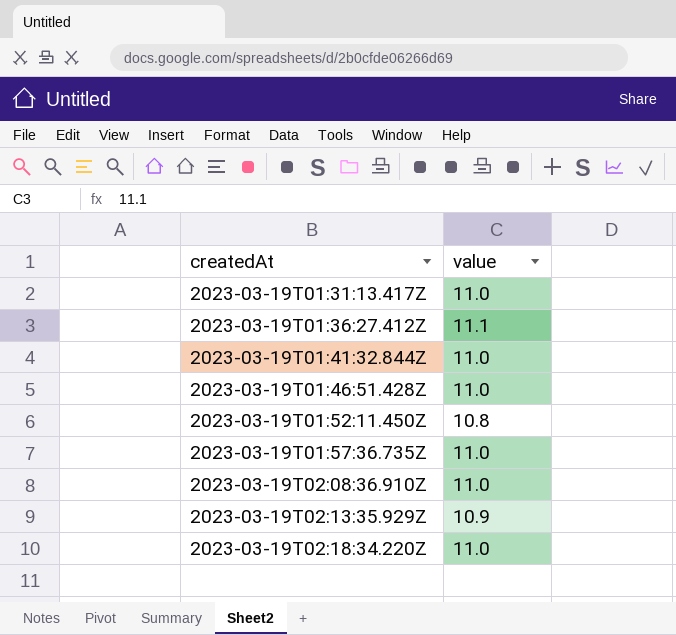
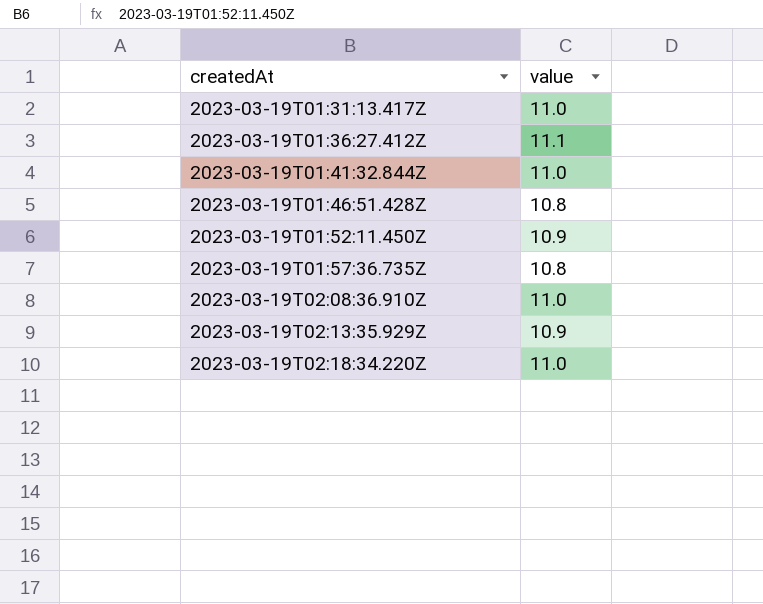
2023-03-19T01:46:51.428Z | value: 11.0 -> 10.8
2023-03-19T01:52:11.450Z | value: 10.8 -> 10.9
2023-03-19T01:57:36.735Z | value: 11.0 -> 10.8

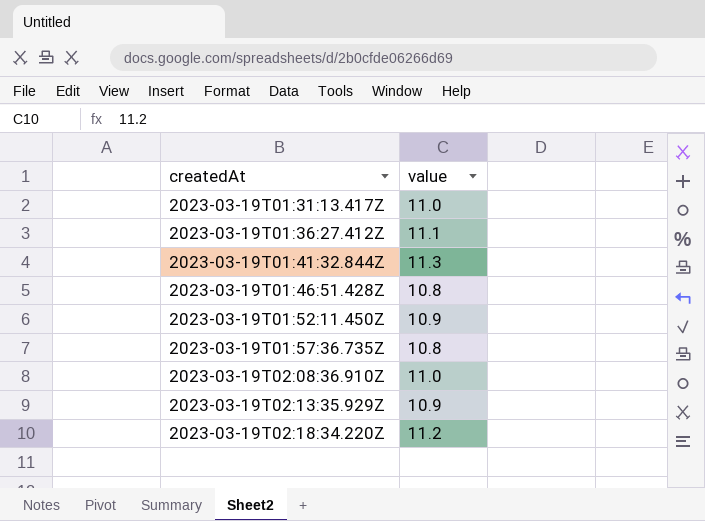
2023-03-19T01:41:32.844Z | value: 11.0 -> 11.3
2023-03-19T02:18:34.220Z | value: 11.0 -> 11.2

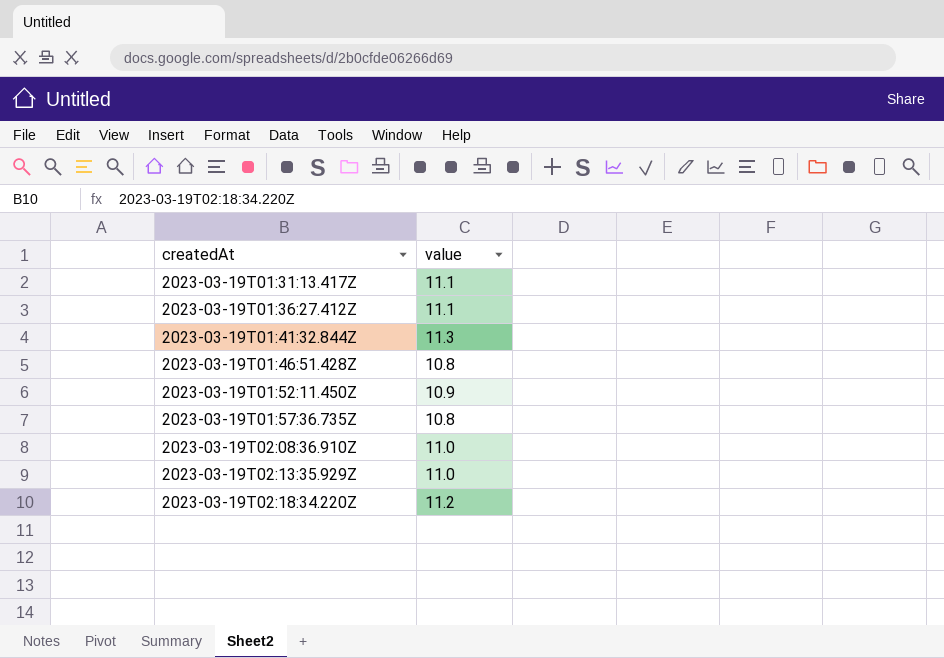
2023-03-19T01:31:13.417Z | value: 11.0 -> 11.1
2023-03-19T02:13:35.929Z | value: 10.9 -> 11.0

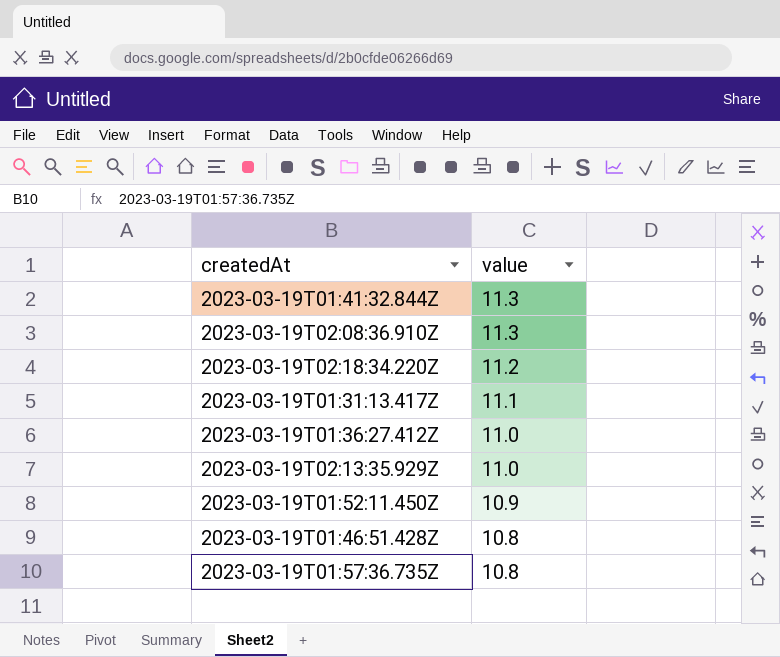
row order: createdAt ascending -> value descending
2023-03-19T02:08:36.910Z | value: 11.0 -> 11.3
2023-03-19T01:36:27.412Z | value: 11.1 -> 11.0

